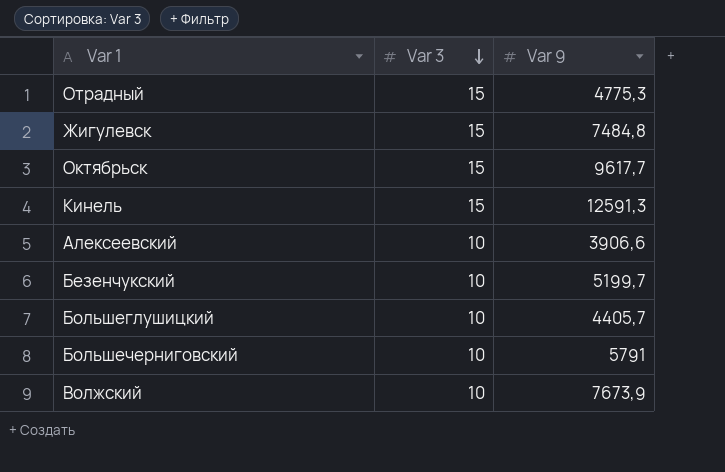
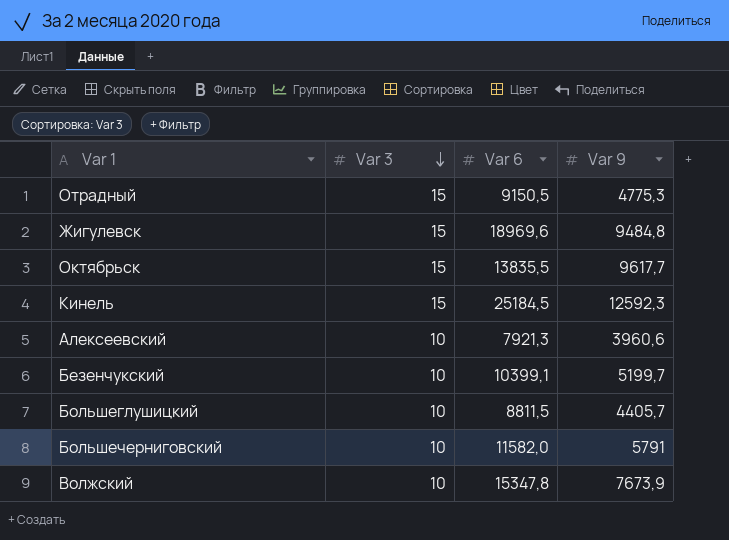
column Var 6 | position: none -> 3
Жигулевск | Var 9: 7484,8 -> 9484,8
Кинель | Var 9: 12591,3 -> 12592,3
Алексеевский | Var 9: 3906,6 -> 3960,6

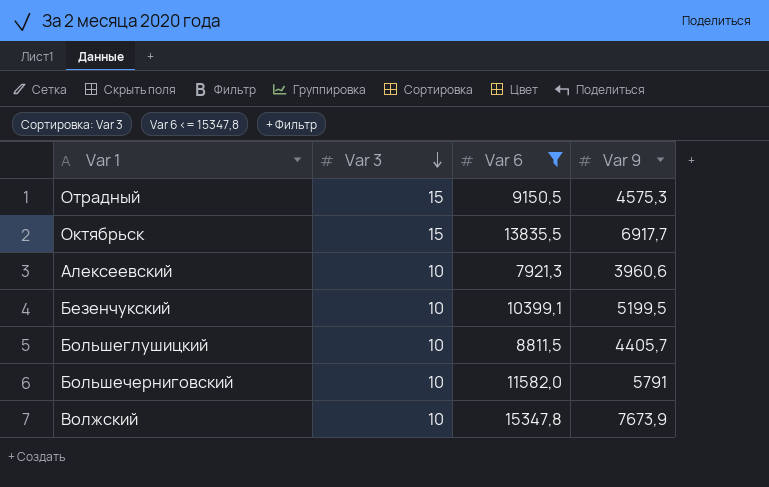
filter: none -> Var 6 <= 15347,8
Отрадный | Var 9: 4775,3 -> 4575,3
Октябрьск | Var 9: 9617,7 -> 6917,7
Безенчукский | Var 9: 5199,7 -> 5199,5

